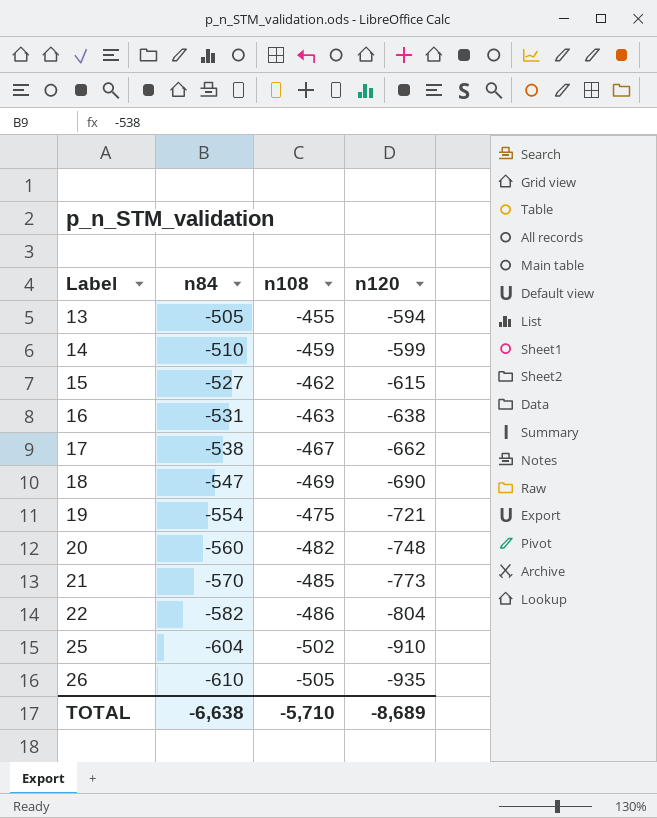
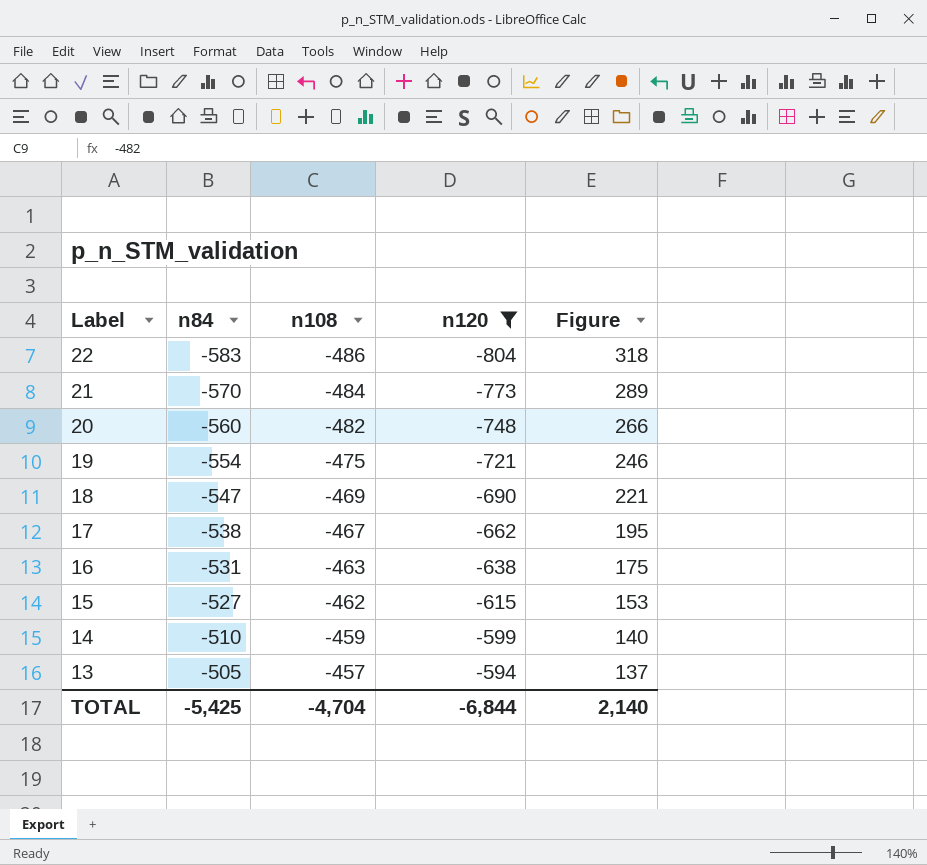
filter: none -> n120 >= -804
row order: Label ascending -> Label descending
column Figure | formula: none -> [n108] - [n120]
22 | n84: -582 -> -583
21 | n108: -485 -> -484
13 | n108: -455 -> -457
TOTAL | n84: -6,638 -> -5,425
TOTAL | n108: -5,710 -> -4,704
TOTAL | n120: -8,689 -> -6,844

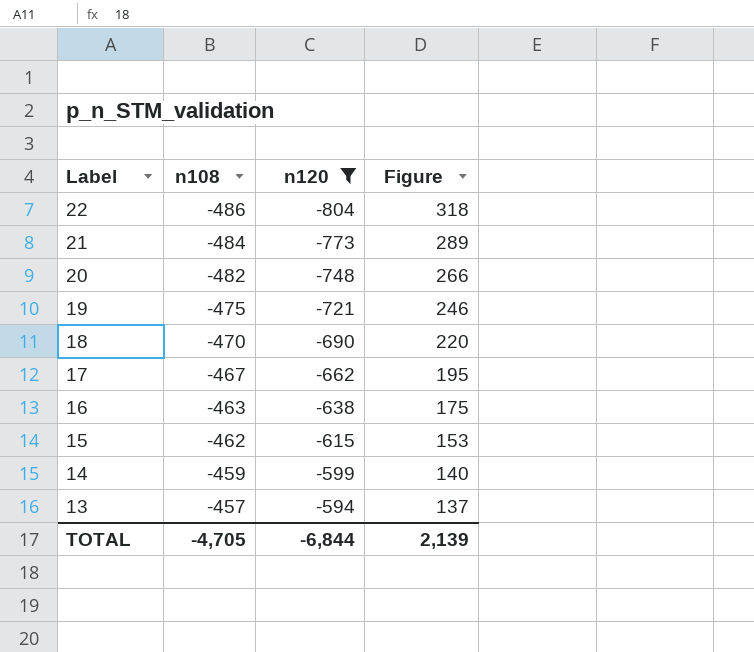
column n84 | position: 2 -> none
18 | n108: -469 -> -470
18 | Figure: 221 -> 220
TOTAL | n108: -4,704 -> -4,705
TOTAL | Figure: 2,140 -> 2,139

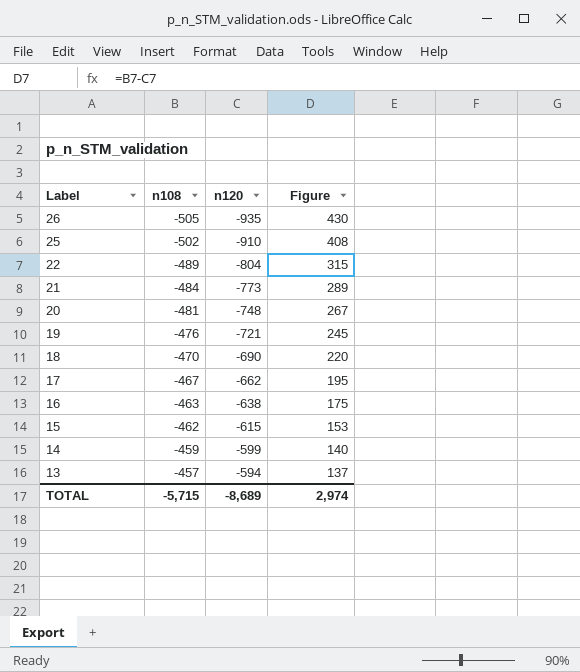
filter: n120 >= -804 -> none
22 | n108: -486 -> -489
22 | Figure: 318 -> 315
20 | n108: -482 -> -481
20 | Figure: 266 -> 267
19 | n108: -475 -> -476
19 | Figure: 246 -> 245
TOTAL | n108: -4,705 -> -5,715
TOTAL | n120: -6,844 -> -8,689
TOTAL | Figure: 2,139 -> 2,974

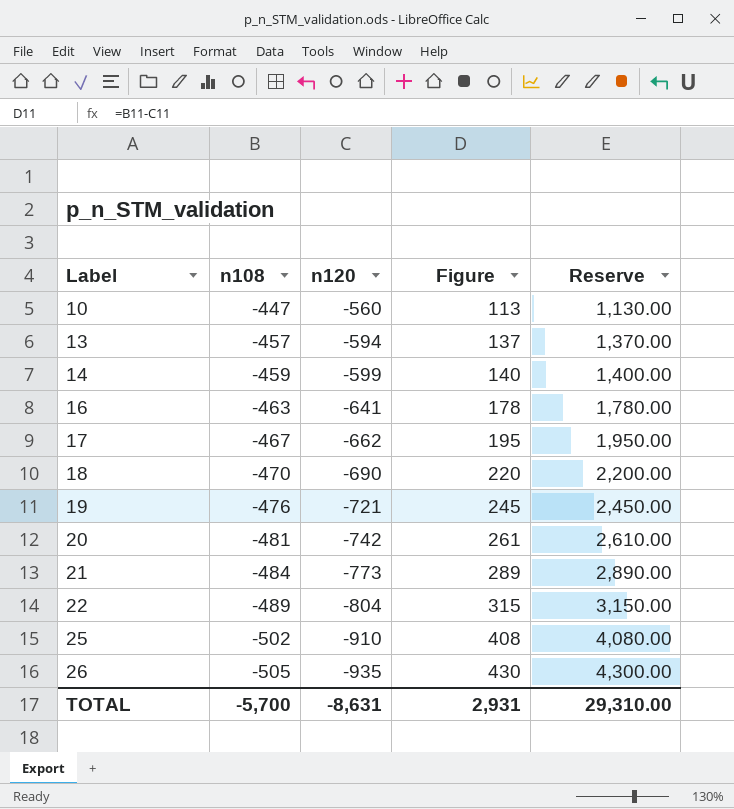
row order: Label descending -> Label ascending
column Reserve | formula: none -> [Figure] * 10
row 15: -462 | -615 | 153 -> none
row 10: none -> -447 | -560 | 113 | 1,130.00
16 | n120: -638 -> -641
16 | Figure: 175 -> 178
20 | n120: -748 -> -742
20 | Figure: 267 -> 261
TOTAL | n108: -5,715 -> -5,700
TOTAL | n120: -8,689 -> -8,631
TOTAL | Figure: 2,974 -> 2,931

